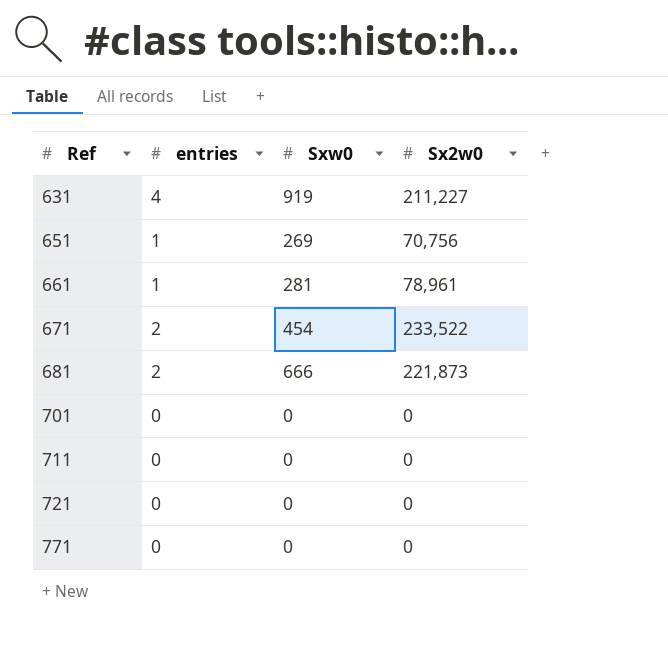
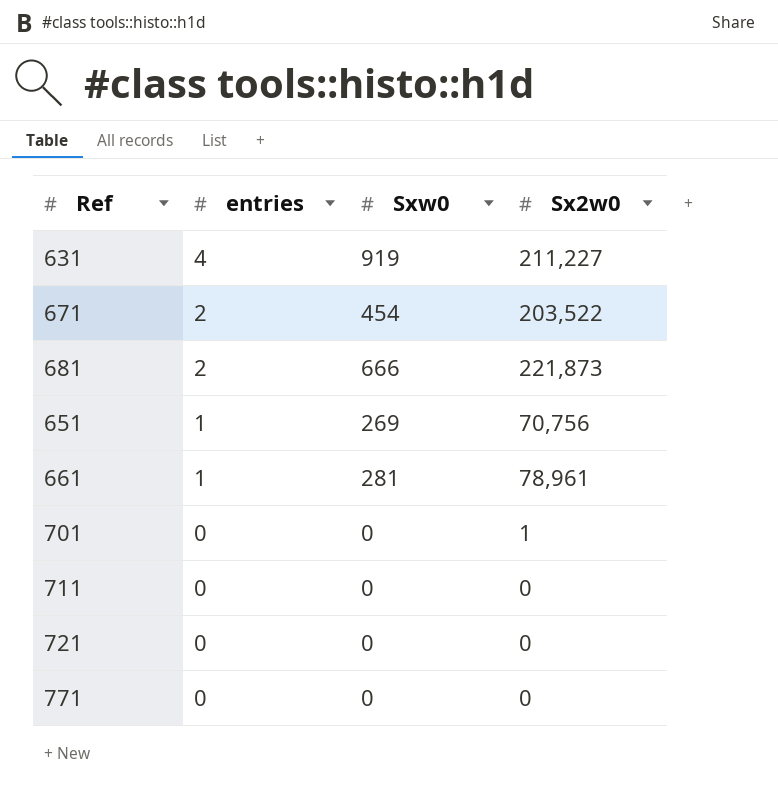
row order: Ref ascending -> entries descending
671 | Sx2w0: 233,522 -> 203,522
701 | Sx2w0: 0 -> 1

